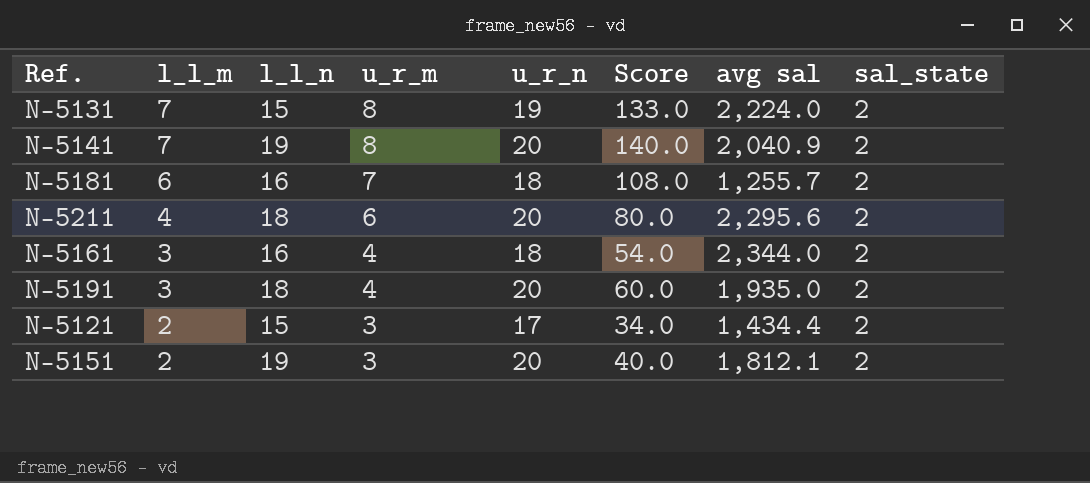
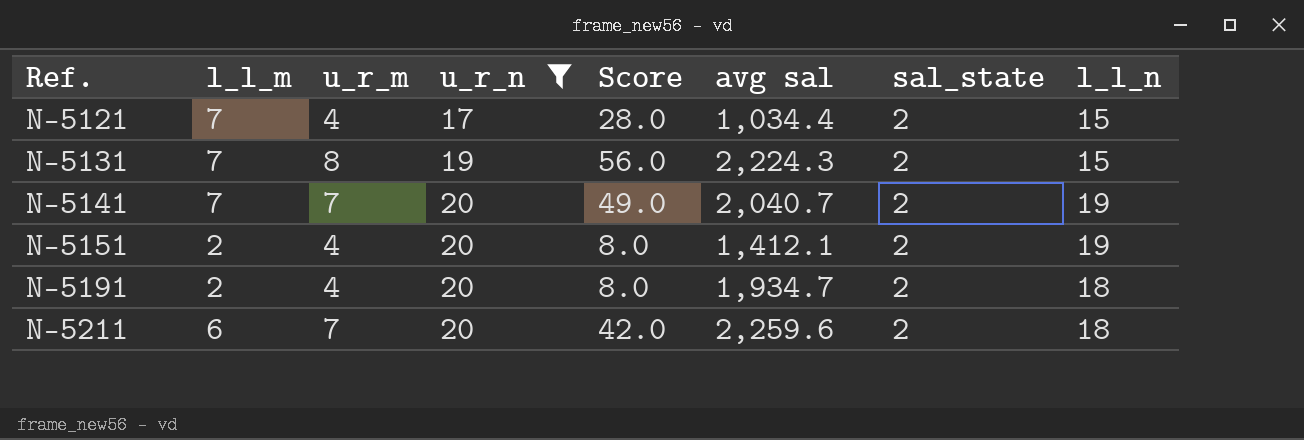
filter: none -> u_r_n != 18
row order: l_l_m descending -> Ref. ascending
column Score | formula: [l_l_m] * [u_r_n] -> [l_l_m] * [u_r_m]
column l_l_n | position: 3 -> 8
N-5121 | l_l_m: 2 -> 7
N-5121 | u_r_m: 3 -> 4
N-5121 | avg sal: 1,434.4 -> 1,034.4
N-5131 | avg sal: 2,224.0 -> 2,224.3
N-5141 | u_r_m: 8 -> 7
N-5141 | avg sal: 2,040.9 -> 2,040.7
N-5151 | u_r_m: 3 -> 4
N-5151 | avg sal: 1,812.1 -> 1,412.1
N-5191 | l_l_m: 3 -> 2
N-5191 | avg sal: 1,935.0 -> 1,934.7
N-5211 | l_l_m: 4 -> 6
N-5211 | u_r_m: 6 -> 7
N-5211 | avg sal: 2,295.6 -> 2,259.6

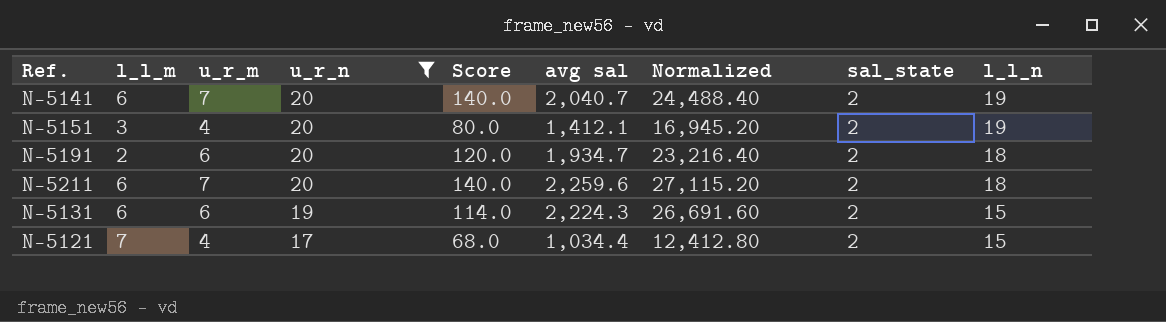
row order: Ref. ascending -> u_r_n descending
column Score | formula: [l_l_m] * [u_r_m] -> [u_r_m] * [u_r_n]
column Normalized | formula: none -> [avg sal] * 12
N-5141 | l_l_m: 7 -> 6
N-5151 | l_l_m: 2 -> 3
N-5191 | u_r_m: 4 -> 6
N-5131 | l_l_m: 7 -> 6
N-5131 | u_r_m: 8 -> 6

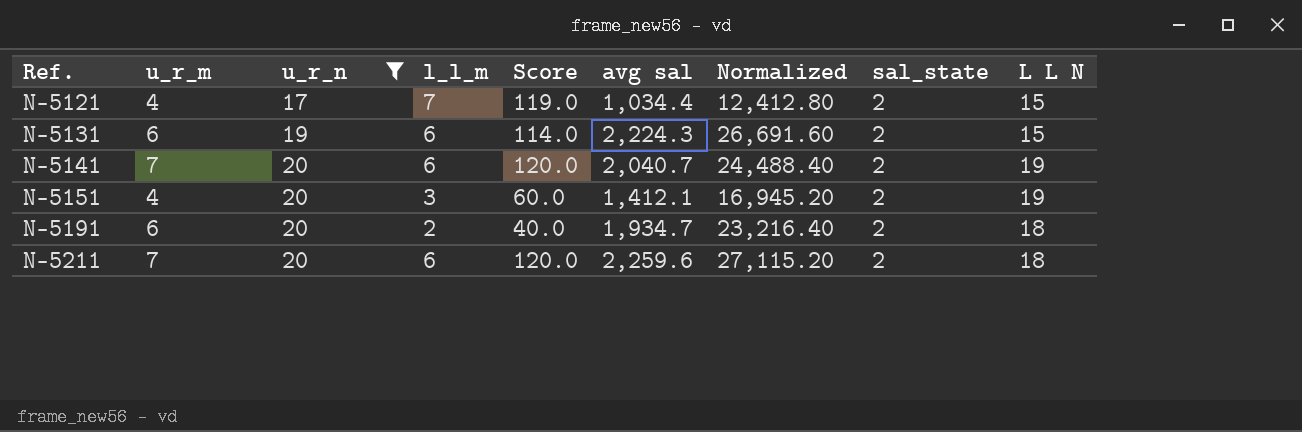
row order: u_r_n descending -> Ref. ascending
column l_l_m | position: 2 -> 4
column Score | formula: [u_r_m] * [u_r_n] -> [u_r_n] * [l_l_m]
column name: l_l_n -> L L N

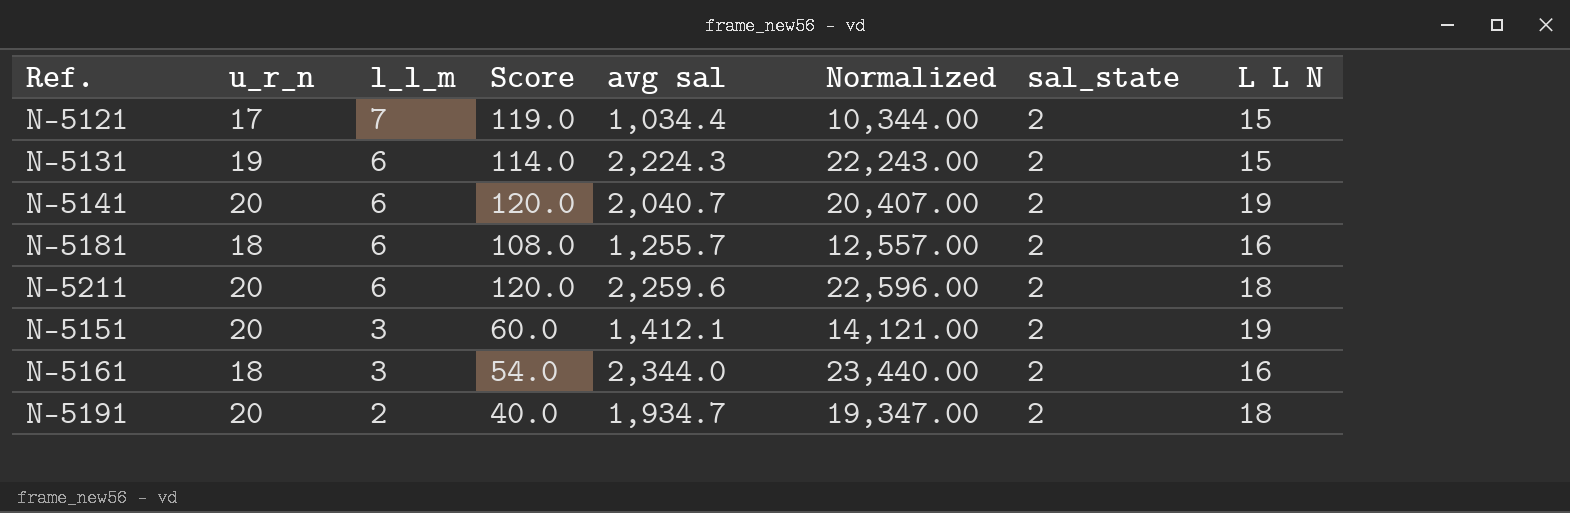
filter: u_r_n != 18 -> none
row order: Ref. ascending -> l_l_m descending
column u_r_m | position: 2 -> none
column Normalized | formula: [avg sal] * 12 -> [avg sal] * 10

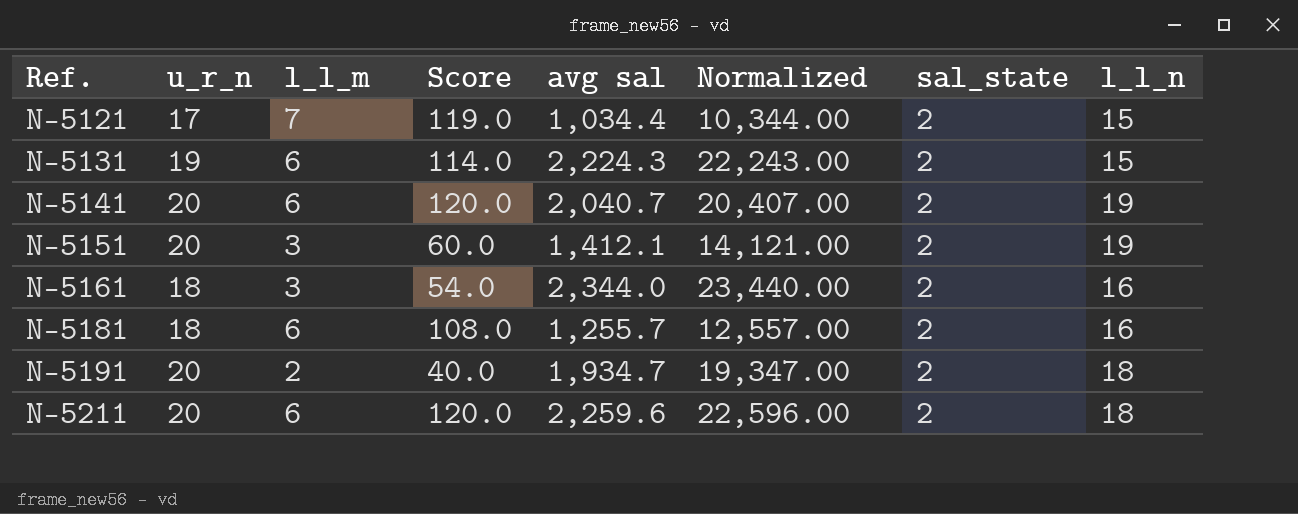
row order: l_l_m descending -> Ref. ascending
column name: L L N -> l_l_n

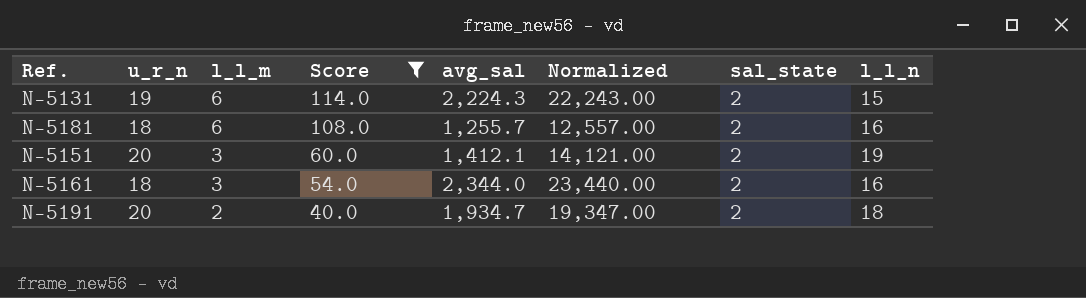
filter: none -> Score <= 114.0
row order: Ref. ascending -> l_l_m descending
column name: avg sal -> avg_sal

